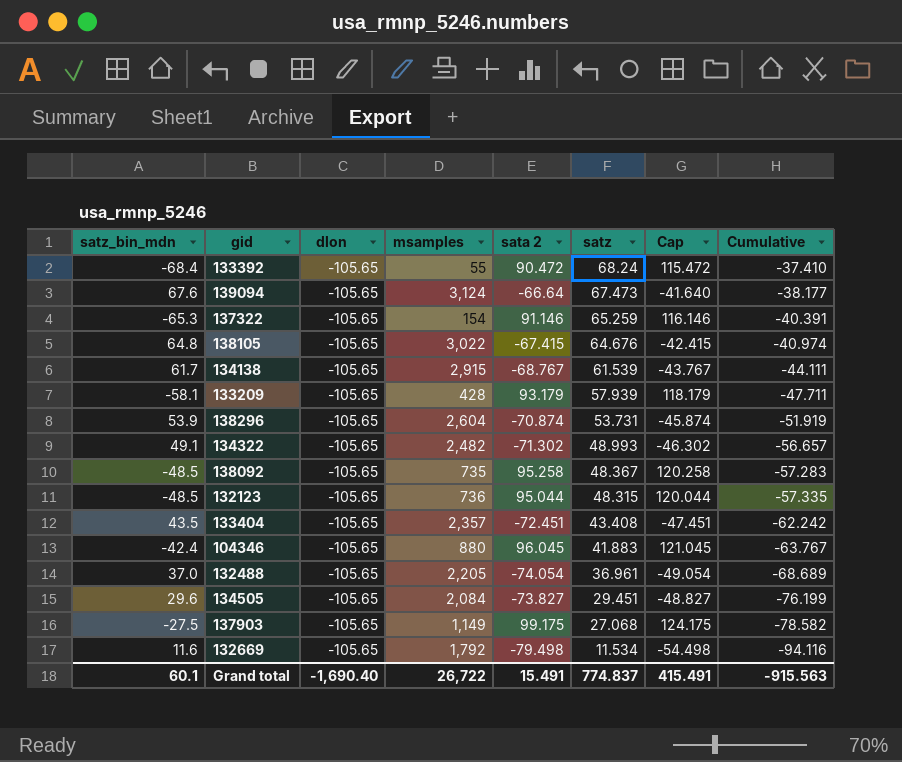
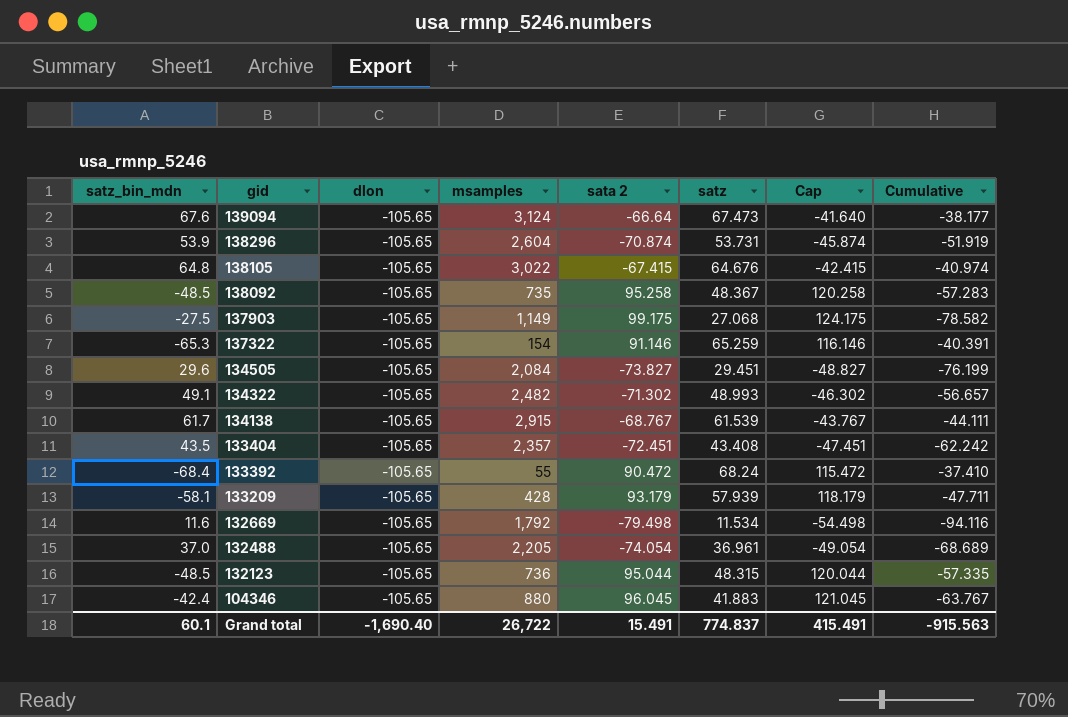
row order: satz descending -> gid descending

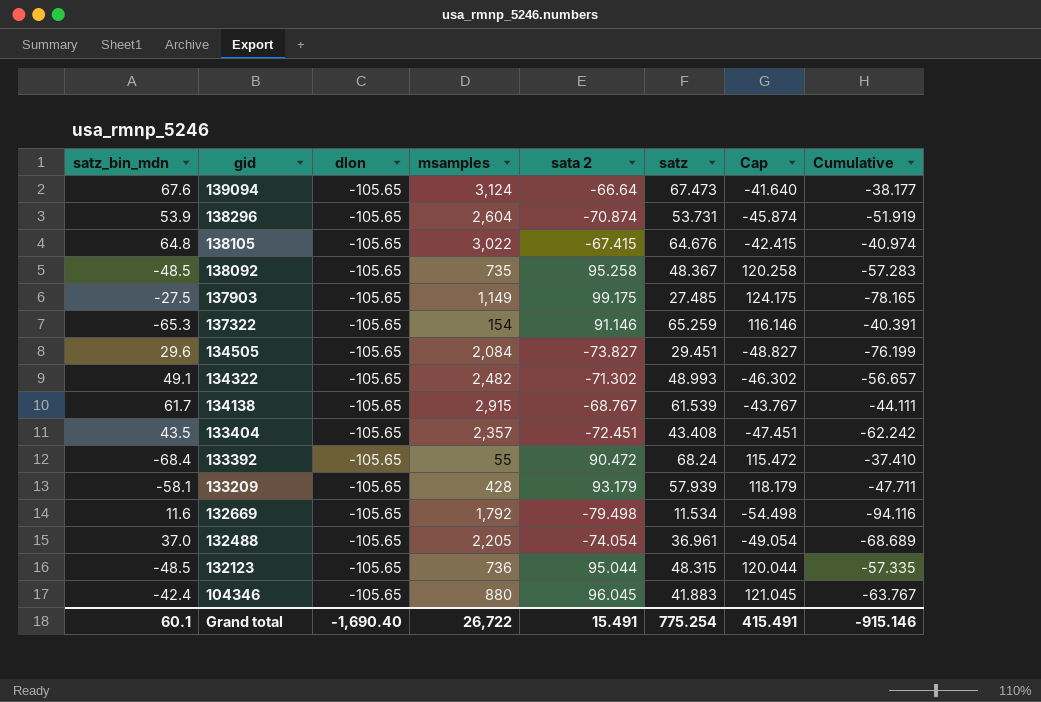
137903 | satz: 27.068 -> 27.485
137903 | Cumulative: -78.582 -> -78.165
Grand total | satz: 774.837 -> 775.254
Grand total | Cumulative: -915.563 -> -915.146

